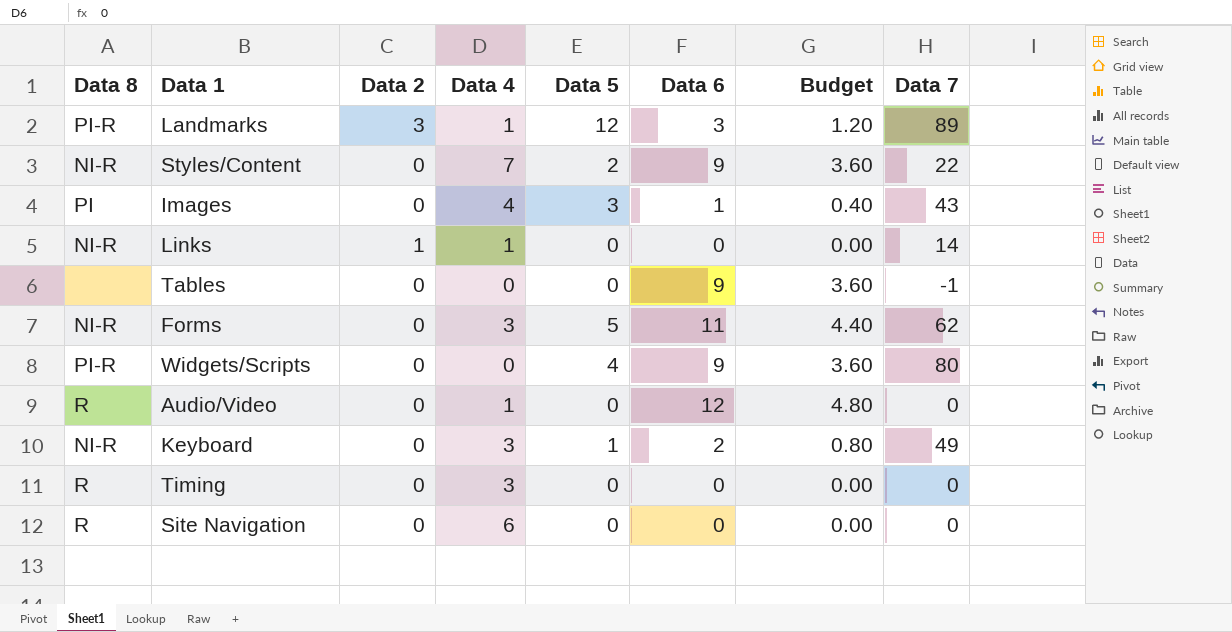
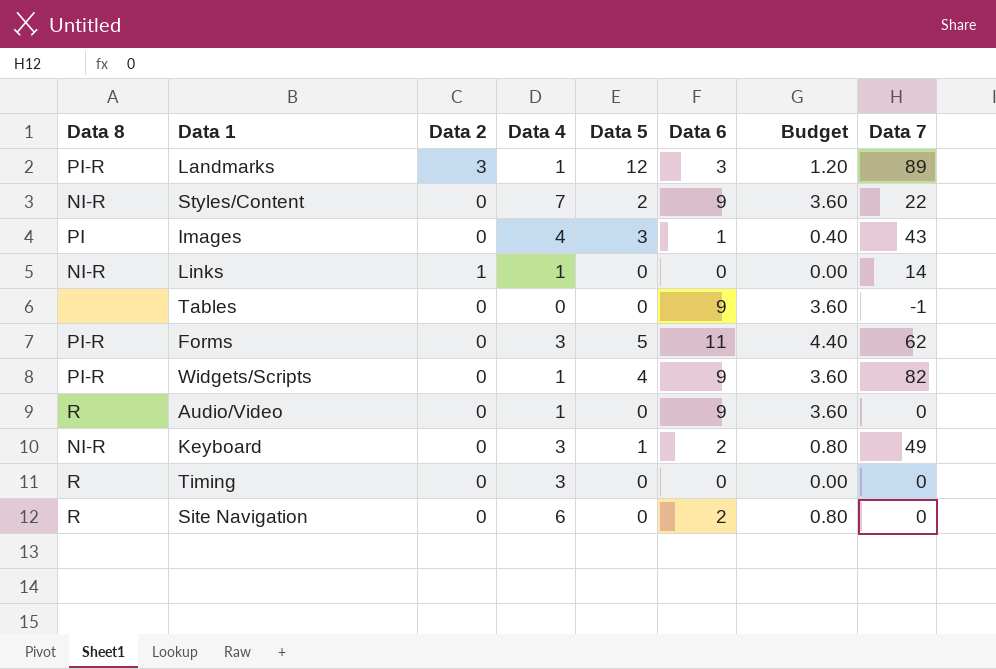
Forms | Data 8: NI-R -> PI-R
Widgets/Scripts | Data 4: 0 -> 1
Widgets/Scripts | Data 7: 80 -> 82
Audio/Video | Data 6: 12 -> 9
Audio/Video | Budget: 4.80 -> 3.60
Site Navigation | Data 6: 0 -> 2
Site Navigation | Budget: 0.00 -> 0.80

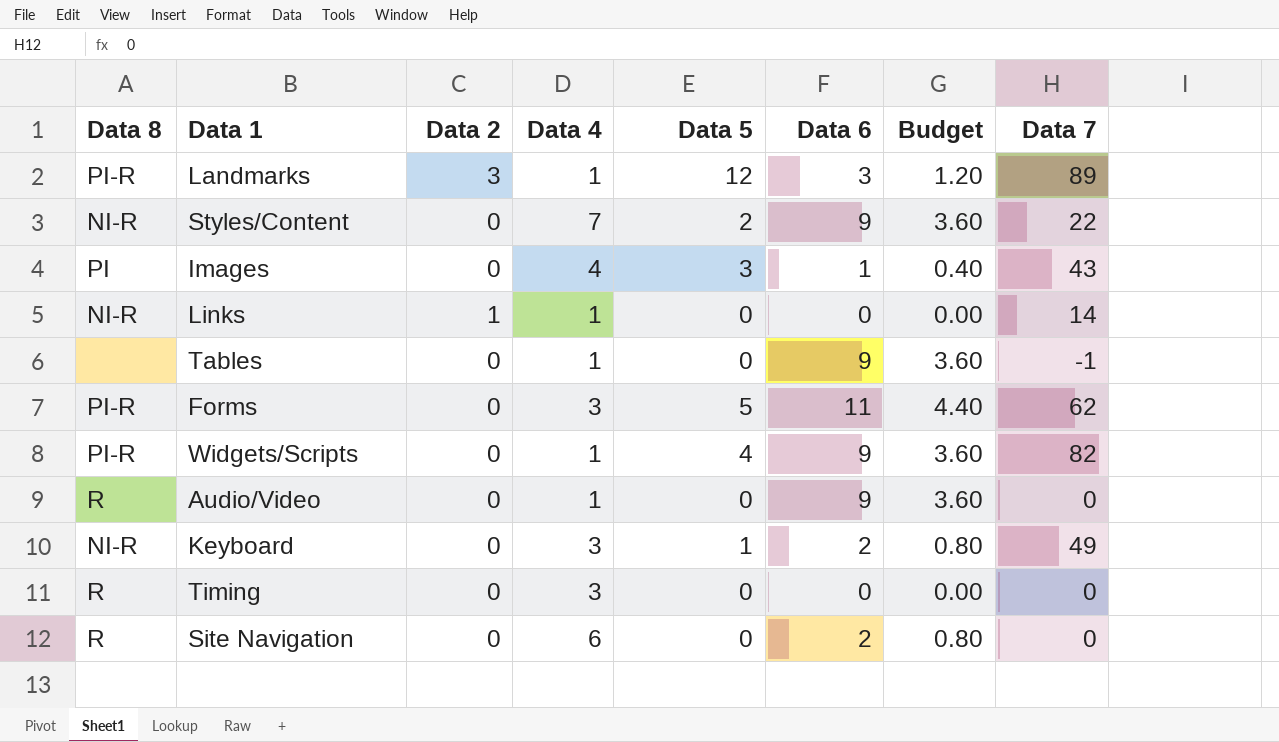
Tables | Data 4: 0 -> 1

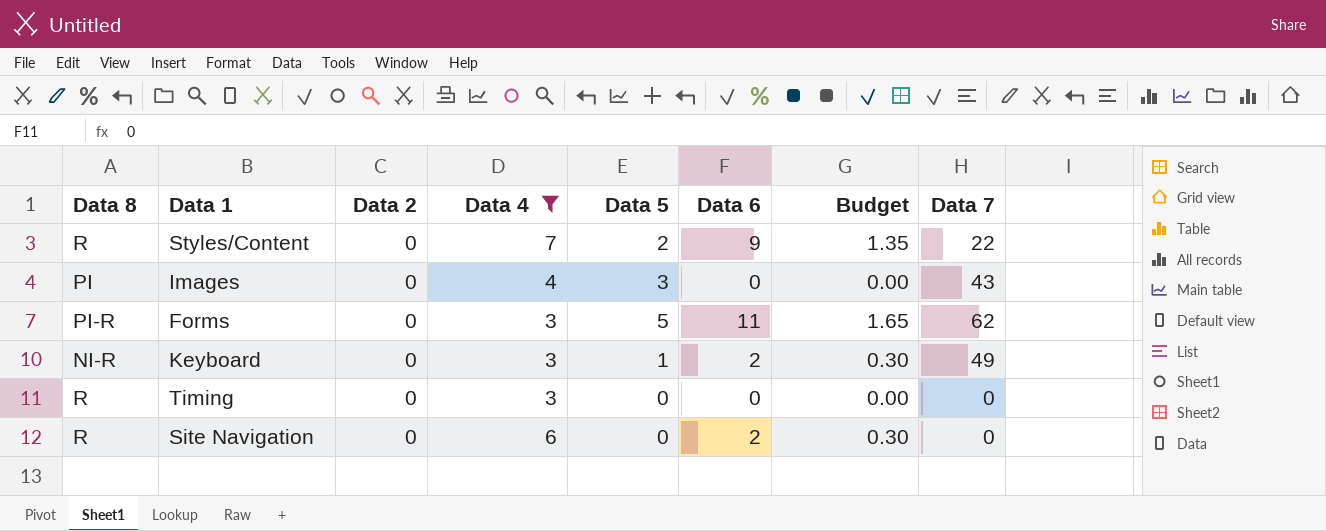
filter: none -> Data 4 != 1
column Budget | formula: [Data 6] * 0.4 -> [Data 6] * 0.15
Styles/Content | Data 8: NI-R -> R
Images | Data 6: 1 -> 0

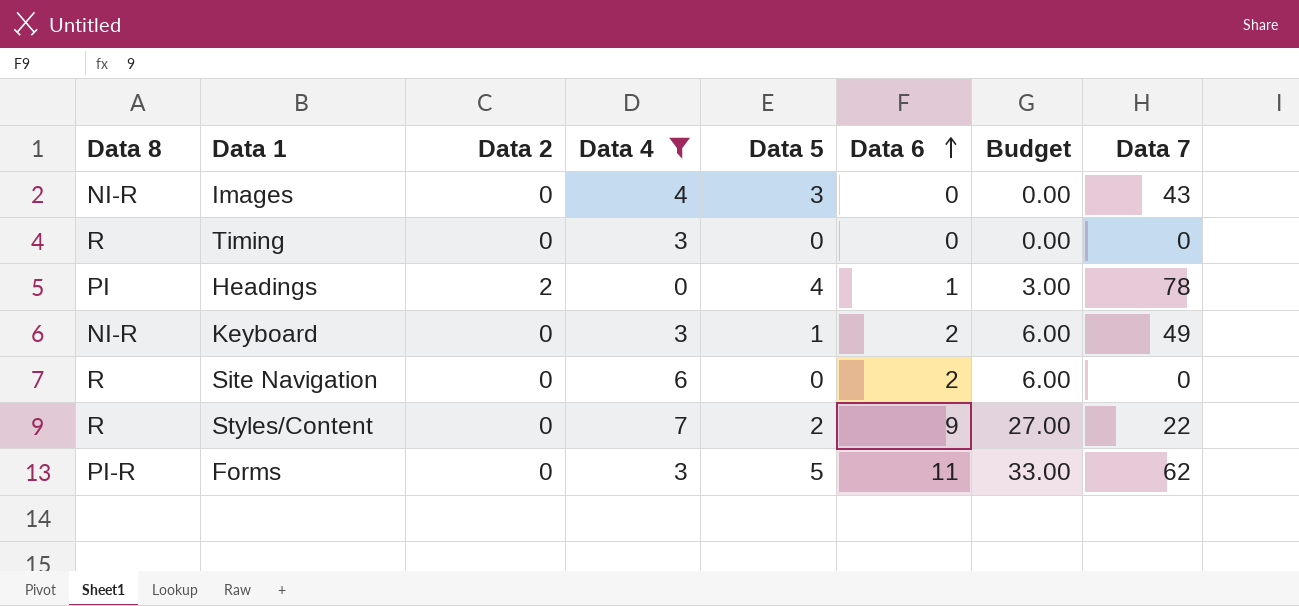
row order: none -> Data 6 ascending
column Budget | formula: [Data 6] * 0.15 -> [Data 6] * 3
Images | Data 8: PI -> NI-R
row Headings: none -> PI | 2 | 0 | 4 | 1 | 3.00 | 78

